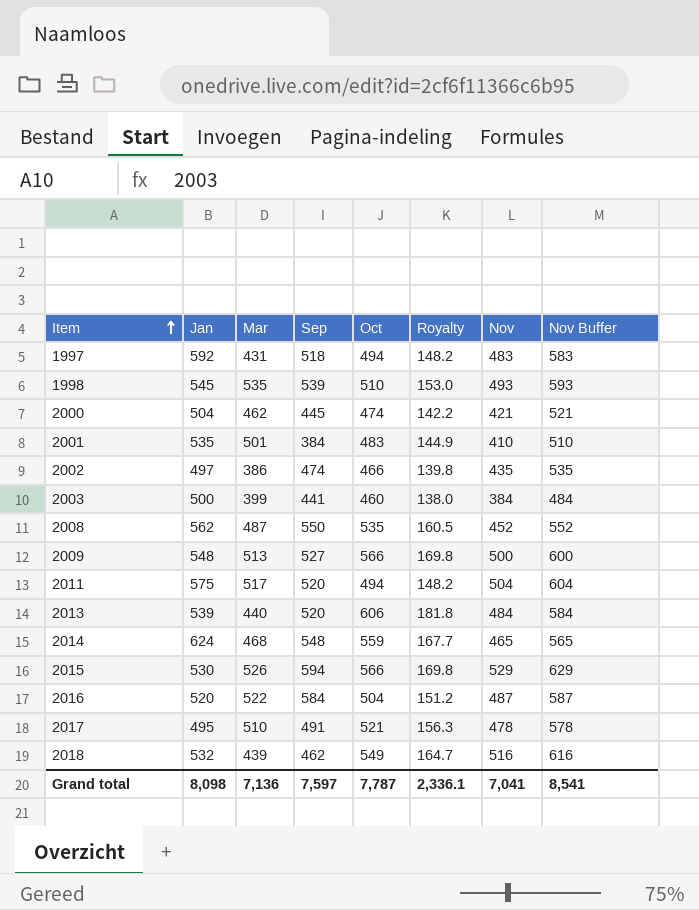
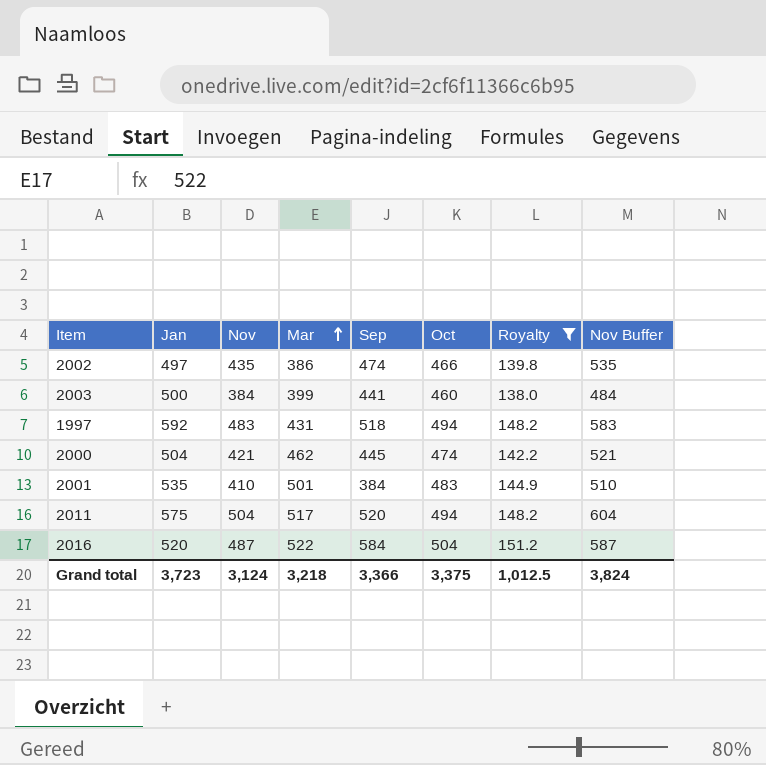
filter: none -> Royalty <= 151.2
row order: Item ascending -> Mar ascending
column Nov | position: 7 -> 3
Grand total | Jan: 8,098 -> 3,723
Grand total | Nov: 7,041 -> 3,124
Grand total | Mar: 7,136 -> 3,218
Grand total | Sep: 7,597 -> 3,366
Grand total | Oct: 7,787 -> 3,375
Grand total | Royalty: 2,336.1 -> 1,012.5
Grand total | Nov Buffer: 8,541 -> 3,824

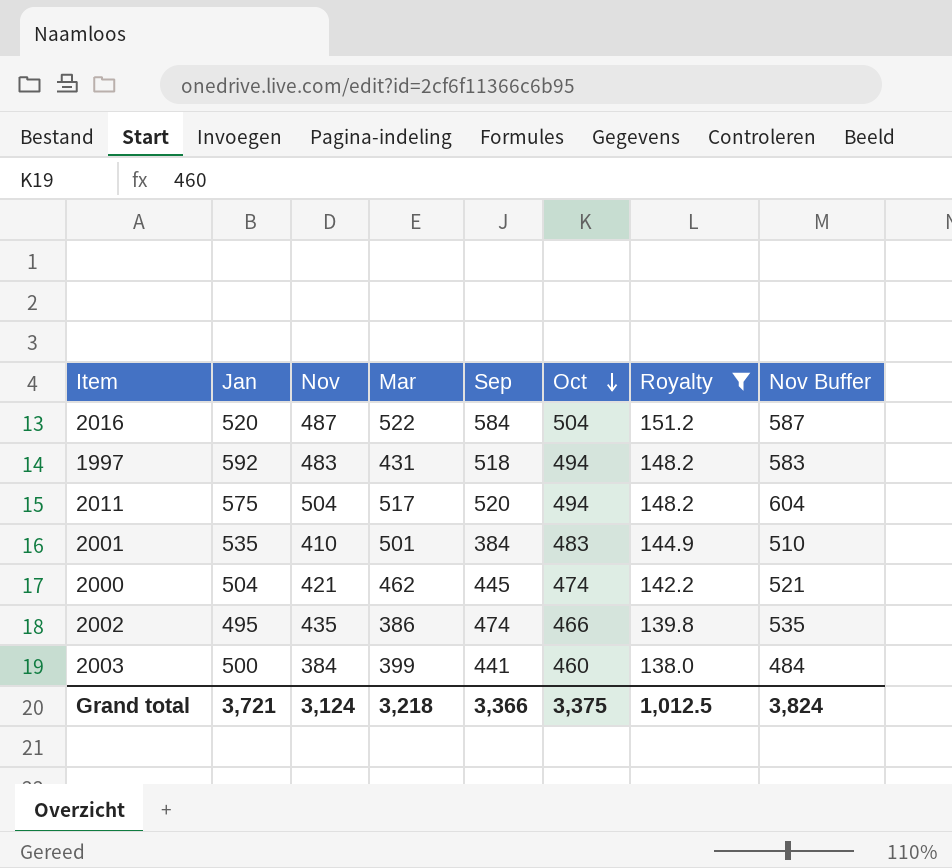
row order: Mar ascending -> Oct descending
2002 | Jan: 497 -> 495
Grand total | Jan: 3,723 -> 3,721

